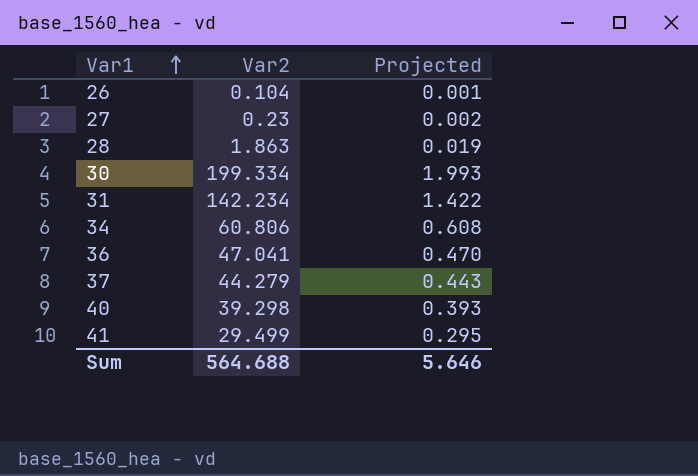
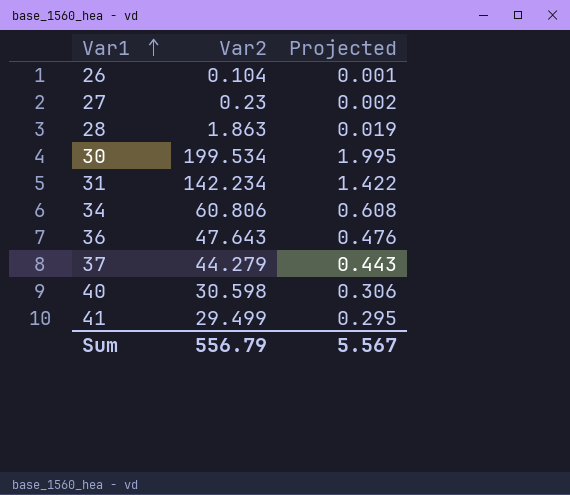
30 | Var2: 199.334 -> 199.534
30 | Projected: 1.993 -> 1.995
36 | Var2: 47.041 -> 47.643
36 | Projected: 0.470 -> 0.476
40 | Var2: 39.298 -> 30.598
40 | Projected: 0.393 -> 0.306
Sum | Var2: 564.688 -> 556.79
Sum | Projected: 5.646 -> 5.567

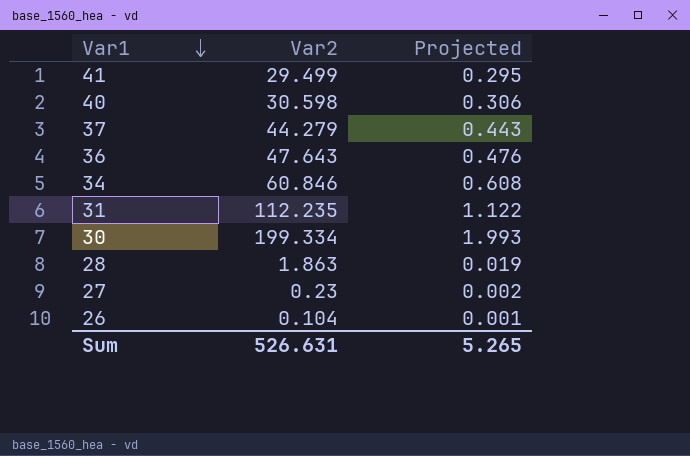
row order: Var1 ascending -> Var1 descending
34 | Var2: 60.806 -> 60.846
31 | Var2: 142.234 -> 112.235
31 | Projected: 1.422 -> 1.122
30 | Var2: 199.534 -> 199.334
30 | Projected: 1.995 -> 1.993
Sum | Var2: 556.79 -> 526.631
Sum | Projected: 5.567 -> 5.265

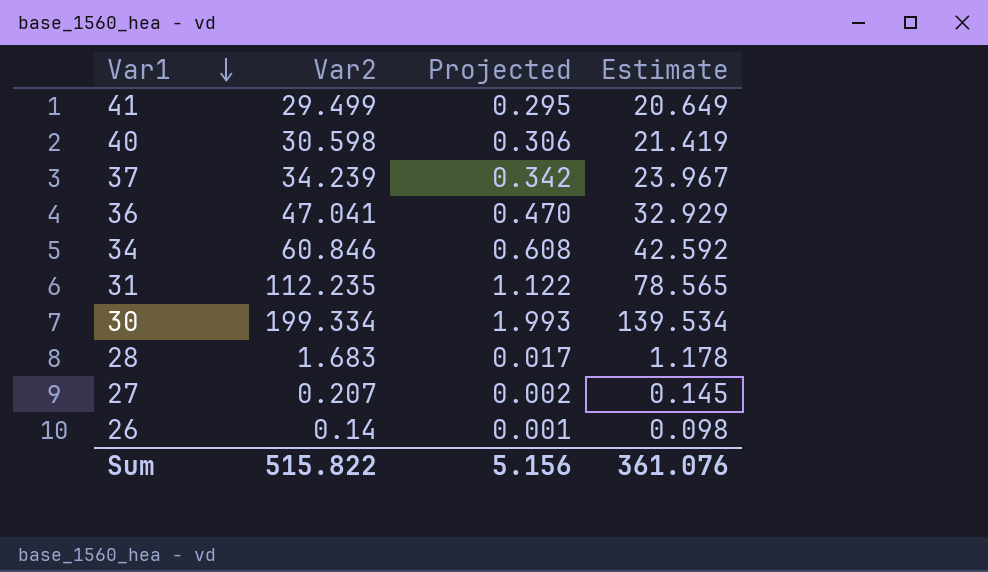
column Estimate | formula: none -> [Var2] * 0.7
37 | Var2: 44.279 -> 34.239
37 | Projected: 0.443 -> 0.342
36 | Var2: 47.643 -> 47.041
36 | Projected: 0.476 -> 0.470
28 | Var2: 1.863 -> 1.683
28 | Projected: 0.019 -> 0.017
27 | Var2: 0.23 -> 0.207
26 | Var2: 0.104 -> 0.14
Sum | Var2: 526.631 -> 515.822
Sum | Projected: 5.265 -> 5.156

